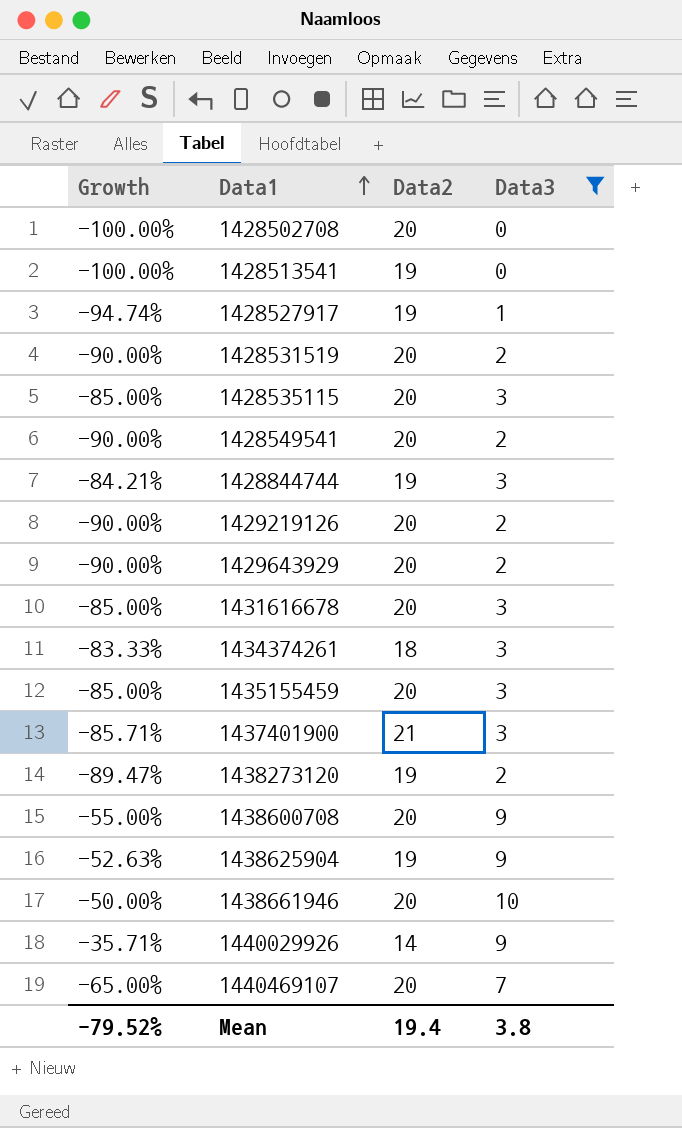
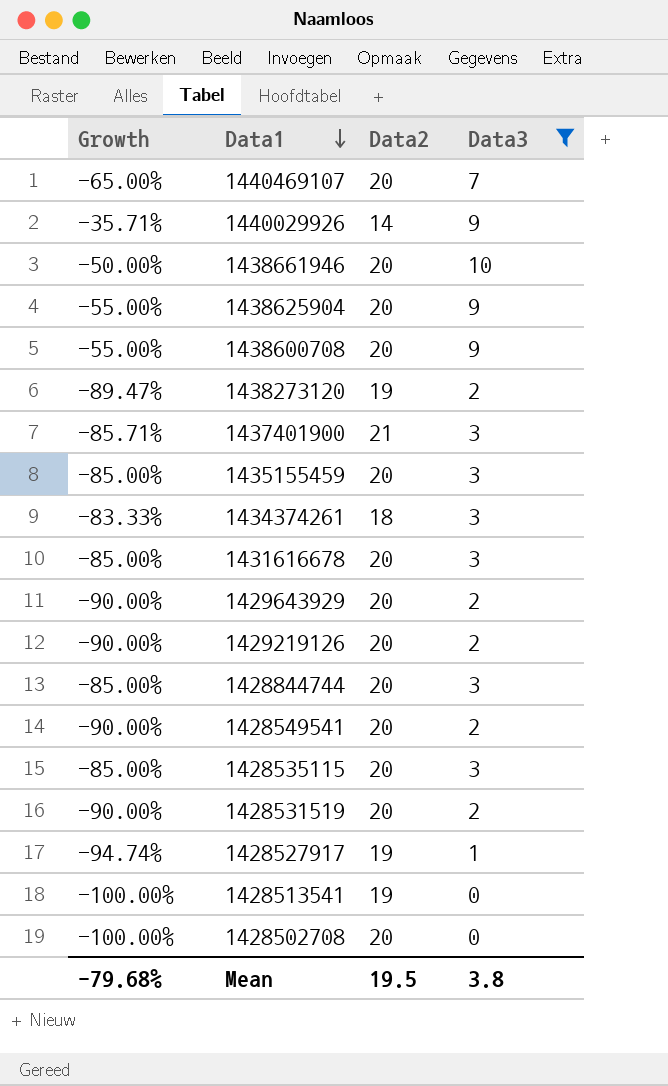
row order: Data1 ascending -> Data1 descending
1438625904 | Growth: -52.63% -> -55.00%
1438625904 | Data2: 19 -> 20
1428844744 | Growth: -84.21% -> -85.00%
1428844744 | Data2: 19 -> 20
Mean | Growth: -79.52% -> -79.68%
Mean | Data2: 19.4 -> 19.5

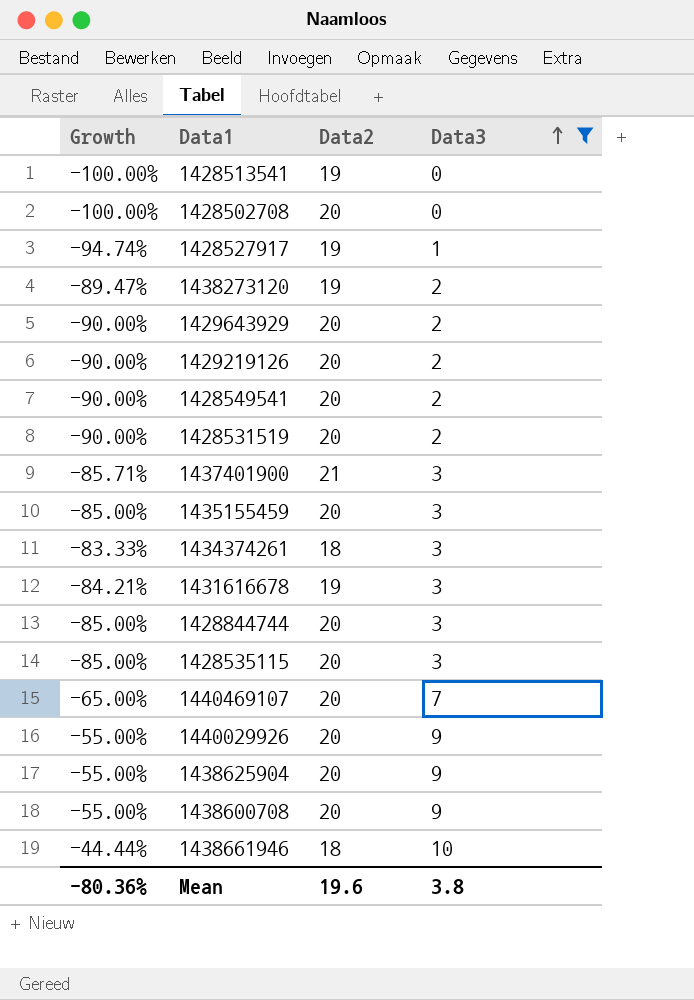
row order: Data1 descending -> Data3 ascending
1431616678 | Growth: -85.00% -> -84.21%
1431616678 | Data2: 20 -> 19
1440029926 | Growth: -35.71% -> -55.00%
1440029926 | Data2: 14 -> 20
1438661946 | Growth: -50.00% -> -44.44%
1438661946 | Data2: 20 -> 18
Mean | Growth: -79.68% -> -80.36%
Mean | Data2: 19.5 -> 19.6

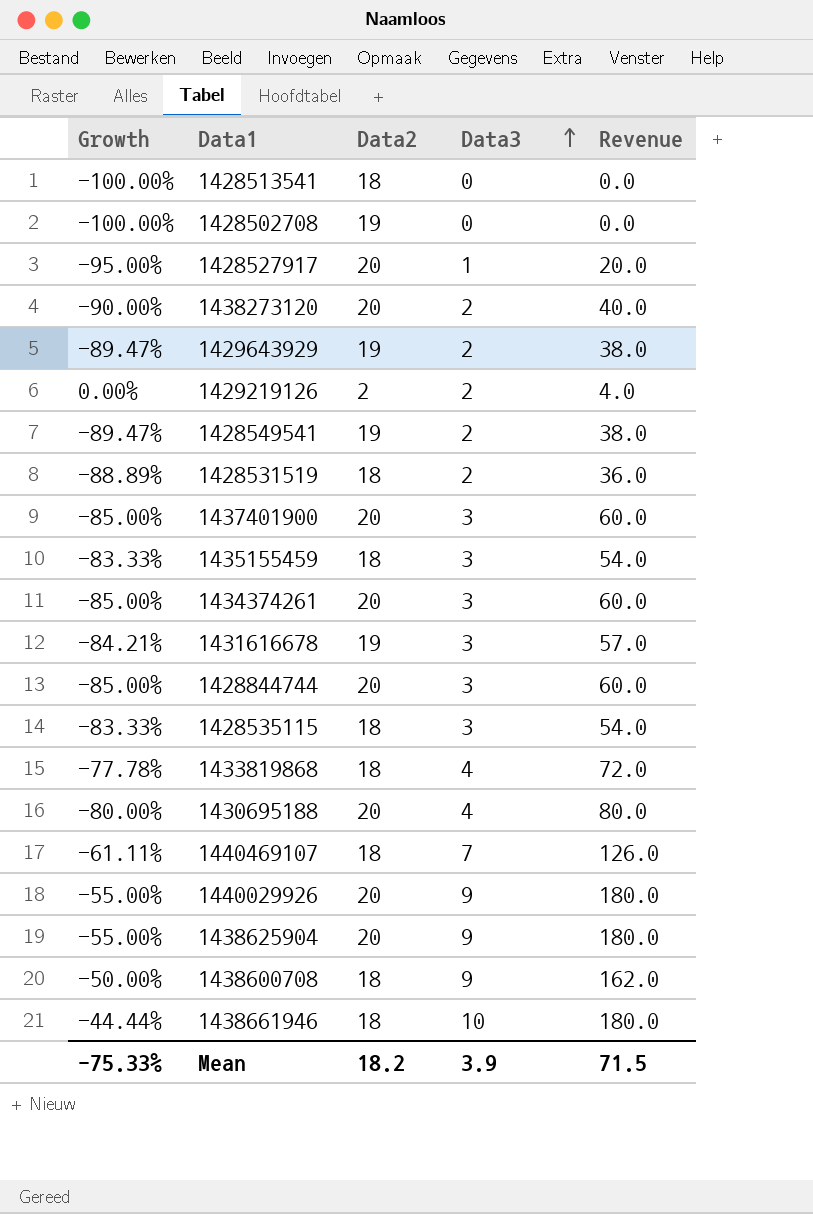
filter: Data3 != 4 -> none
column Revenue | formula: none -> [Data2] * [Data3]
1428513541 | Data2: 19 -> 18
1428502708 | Data2: 20 -> 19
1428527917 | Growth: -94.74% -> -95.00%
1428527917 | Data2: 19 -> 20
1438273120 | Growth: -89.47% -> -90.00%
1438273120 | Data2: 19 -> 20
1429643929 | Growth: -90.00% -> -89.47%
1429643929 | Data2: 20 -> 19
1429219126 | Growth: -90.00% -> 0.00%
1429219126 | Data2: 20 -> 2
1428549541 | Growth: -90.00% -> -89.47%
1428549541 | Data2: 20 -> 19
1428531519 | Growth: -90.00% -> -88.89%
1428531519 | Data2: 20 -> 18
1437401900 | Growth: -85.71% -> -85.00%
1437401900 | Data2: 21 -> 20
1435155459 | Growth: -85.00% -> -83.33%
1435155459 | Data2: 20 -> 18
1434374261 | Growth: -83.33% -> -85.00%
1434374261 | Data2: 18 -> 20
1428535115 | Growth: -85.00% -> -83.33%
1428535115 | Data2: 20 -> 18
1440469107 | Growth: -65.00% -> -61.11%
1440469107 | Data2: 20 -> 18
1438600708 | Growth: -55.00% -> -50.00%
1438600708 | Data2: 20 -> 18
Mean | Growth: -80.36% -> -75.33%
Mean | Data2: 19.6 -> 18.2
Mean | Data3: 3.8 -> 3.9

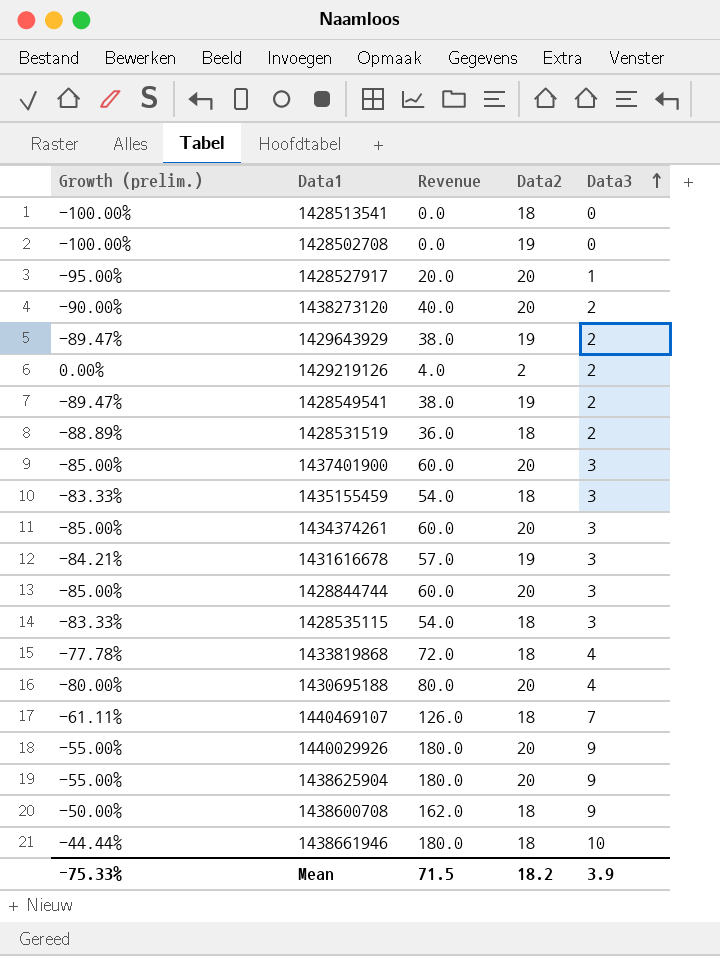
column name: Growth -> Growth (prelim.)
column Revenue | position: 5 -> 3

